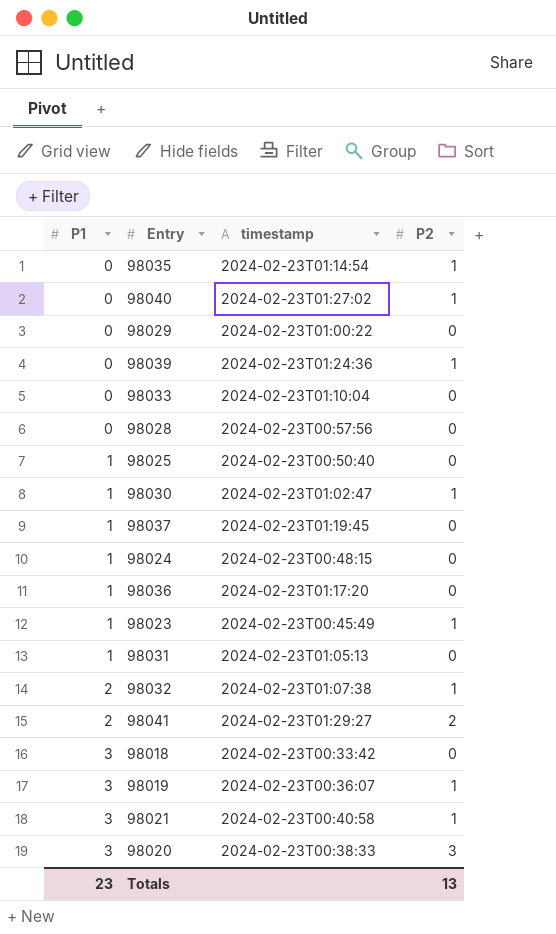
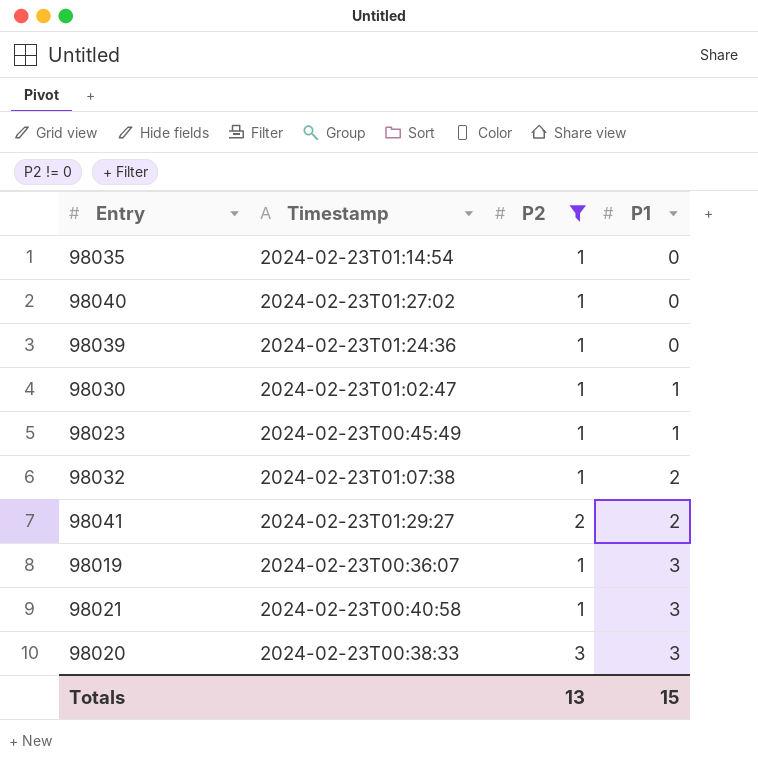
filter: none -> P2 != 0
column name: timestamp -> Timestamp
column P1 | position: 1 -> 4
Totals | P1: 23 -> 15

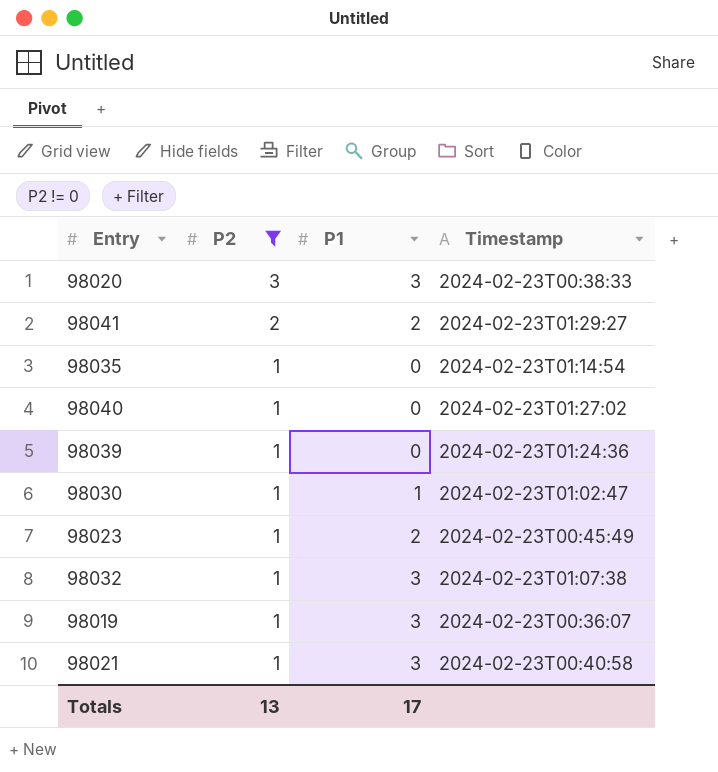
row order: P1 ascending -> P2 descending
column Timestamp | position: 2 -> 4
98023 | P1: 1 -> 2
98032 | P1: 2 -> 3
Totals | P1: 15 -> 17

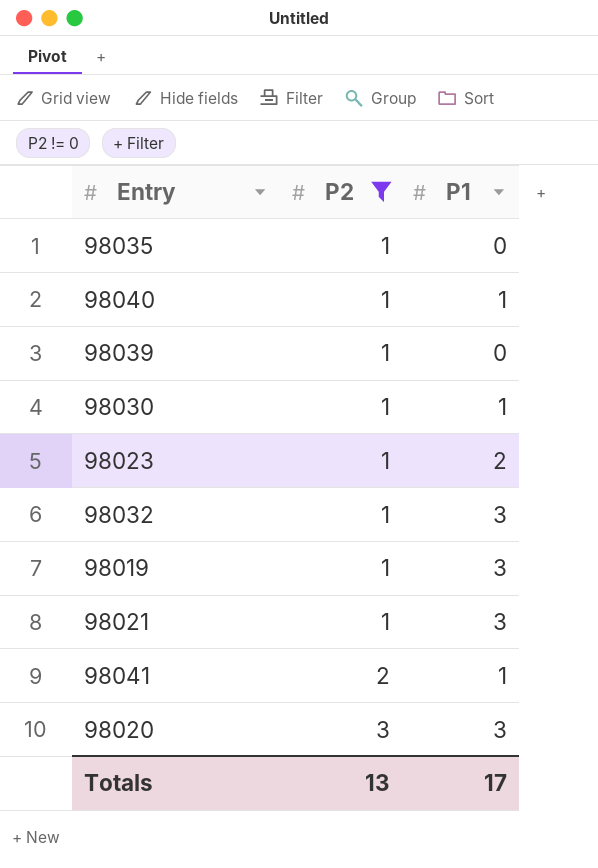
row order: P2 descending -> P2 ascending
column Timestamp | position: 4 -> none
98040 | P1: 0 -> 1
98041 | P1: 2 -> 1

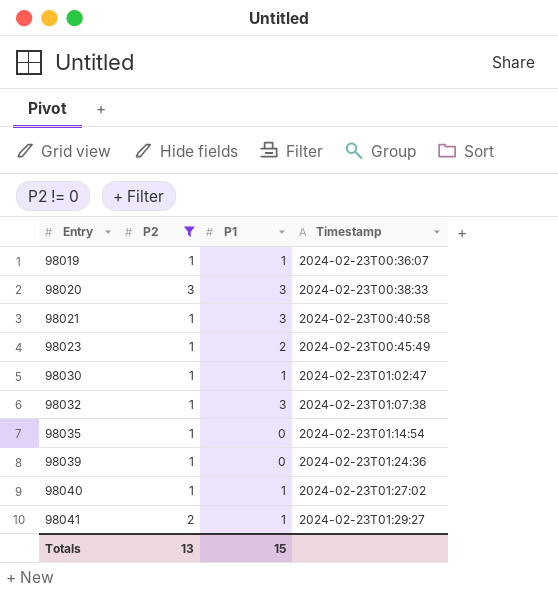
row order: P2 ascending -> Entry ascending
column Timestamp | position: none -> 4
98019 | P1: 3 -> 1
Totals | P1: 17 -> 15

